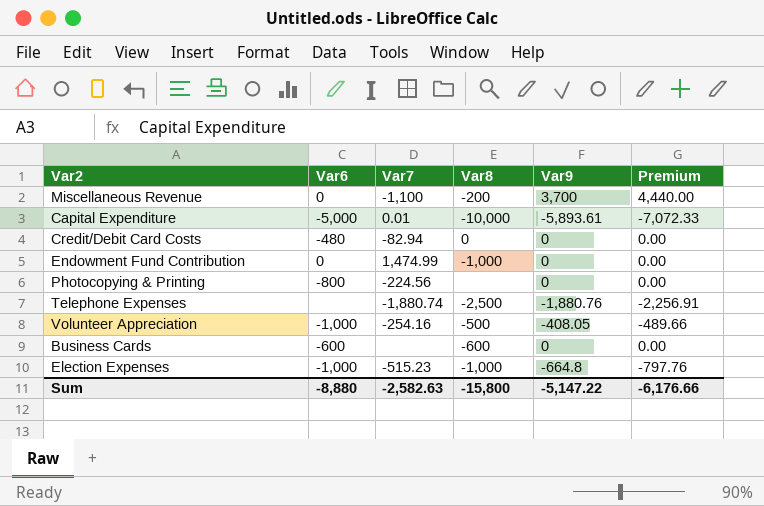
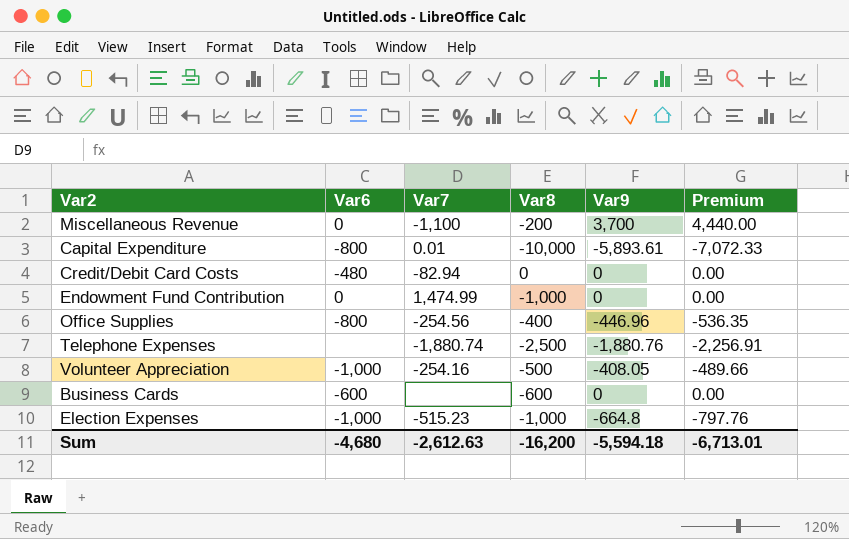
row Photocopying & Printing: -800 | -224.56 | none | 0 | 0.00 -> none
Capital Expenditure | Var6: -5,000 -> -800
row Office Supplies: none -> -800 | -254.56 | -400 | -446.96 | -536.35
Sum | Var6: -8,880 -> -4,680
Sum | Var7: -2,582.63 -> -2,612.63
Sum | Var8: -15,800 -> -16,200
Sum | Var9: -5,147.22 -> -5,594.18
Sum | Premium: -6,176.66 -> -6,713.01

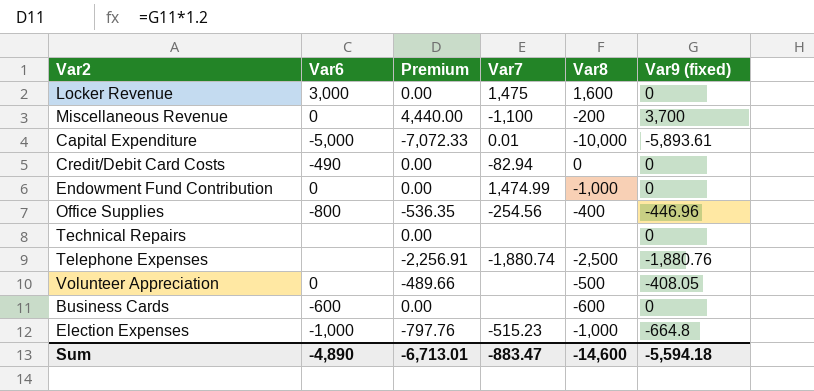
column Premium | position: 6 -> 3
column name: Var9 -> Var9 (fixed)
row Locker Revenue: none -> 3,000 | 0.00 | 1,475 | 1,600 | 0
Capital Expenditure | Var6: -800 -> -5,000
Credit/Debit Card Costs | Var6: -480 -> -490
row Technical Repairs: none -> none | 0.00 | none | none | 0
Volunteer Appreciation | Var6: -1,000 -> 0
Volunteer Appreciation | Var7: -254.16 -> none
Sum | Var6: -4,680 -> -4,890
Sum | Var7: -2,612.63 -> -883.47
Sum | Var8: -16,200 -> -14,600

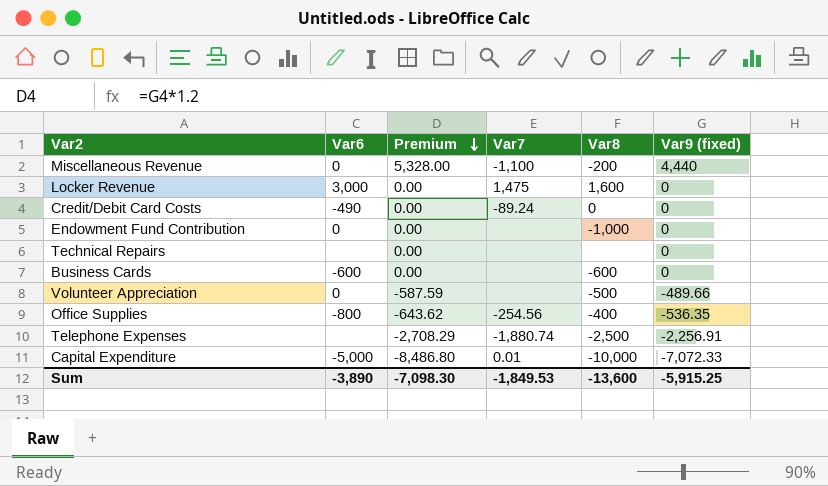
row order: none -> Premium descending
row Election Expenses: -1,000 | -797.76 | -515.23 | -1,000 | -664.8 -> none
Miscellaneous Revenue | Premium: 4,440.00 -> 5,328.00
Miscellaneous Revenue | Var9 (fixed): 3,700 -> 4,440
Credit/Debit Card Costs | Var7: -82.94 -> -89.24
Endowment Fund Contribution | Var7: 1,474.99 -> none
Volunteer Appreciation | Premium: -489.66 -> -587.59
Volunteer Appreciation | Var9 (fixed): -408.05 -> -489.66
Office Supplies | Premium: -536.35 -> -643.62
Office Supplies | Var9 (fixed): -446.96 -> -536.35
Telephone Expenses | Premium: -2,256.91 -> -2,708.29
Telephone Expenses | Var9 (fixed): -1,880.76 -> -2,256.91
Capital Expenditure | Premium: -7,072.33 -> -8,486.80
Capital Expenditure | Var9 (fixed): -5,893.61 -> -7,072.33
Sum | Var6: -4,890 -> -3,890
Sum | Premium: -6,713.01 -> -7,098.30
Sum | Var7: -883.47 -> -1,849.53
Sum | Var8: -14,600 -> -13,600
Sum | Var9 (fixed): -5,594.18 -> -5,915.25

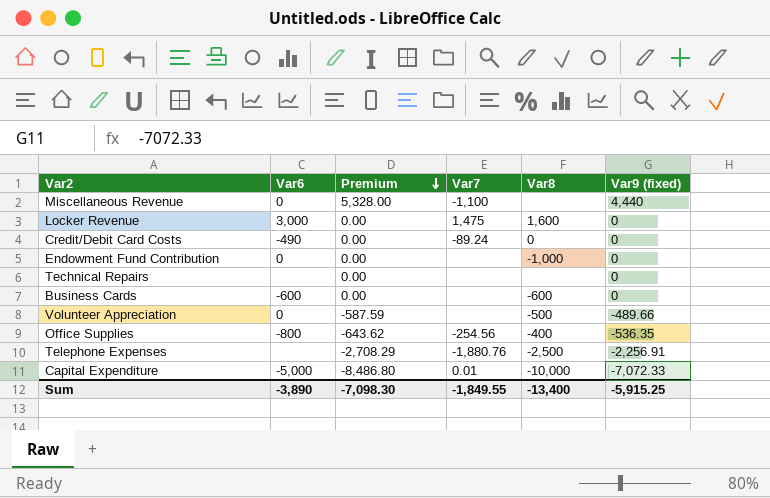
Miscellaneous Revenue | Var8: -200 -> none
Telephone Expenses | Var7: -1,880.74 -> -1,880.76
Sum | Var7: -1,849.53 -> -1,849.55
Sum | Var8: -13,600 -> -13,400

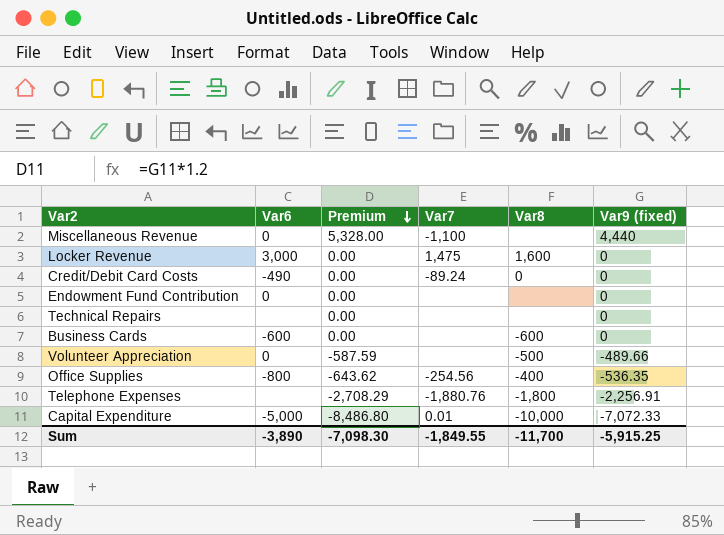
Endowment Fund Contribution | Var8: -1,000 -> none
Telephone Expenses | Var8: -2,500 -> -1,800
Sum | Var8: -13,400 -> -11,700

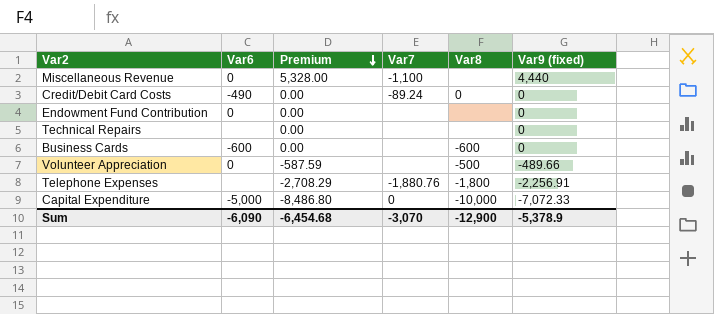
row Locker Revenue: 3,000 | 0.00 | 1,475 | 1,600 | 0 -> none
row Office Supplies: -800 | -643.62 | -254.56 | -400 | -536.35 -> none
Capital Expenditure | Var7: 0.01 -> 0
Sum | Var6: -3,890 -> -6,090
Sum | Premium: -7,098.30 -> -6,454.68
Sum | Var7: -1,849.55 -> -3,070
Sum | Var8: -11,700 -> -12,900
Sum | Var9 (fixed): -5,915.25 -> -5,378.9

